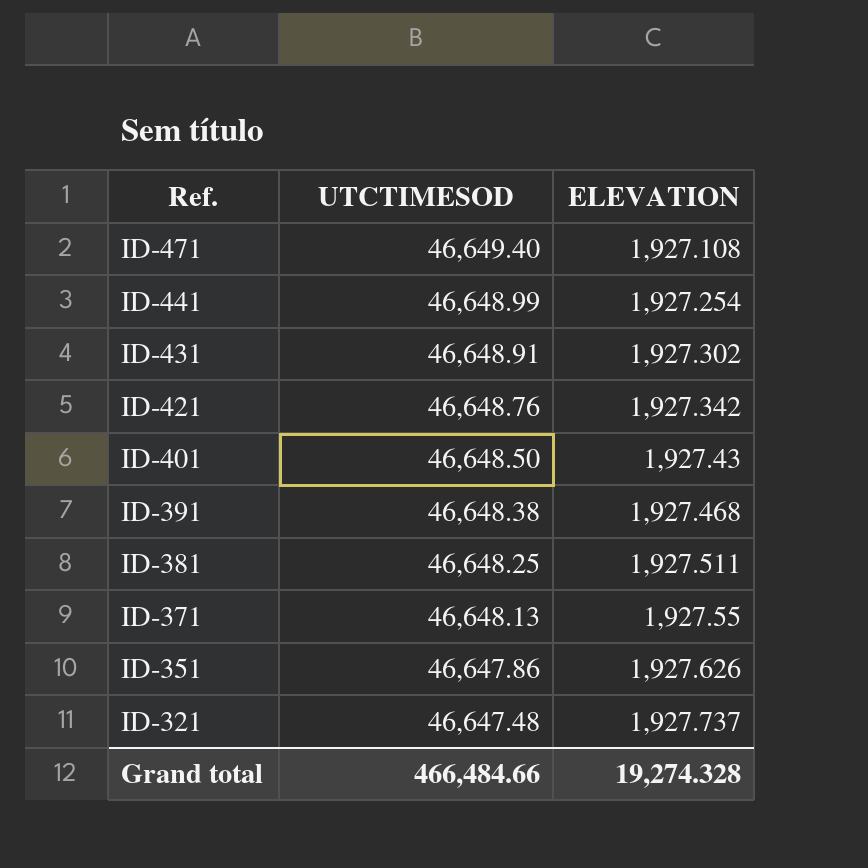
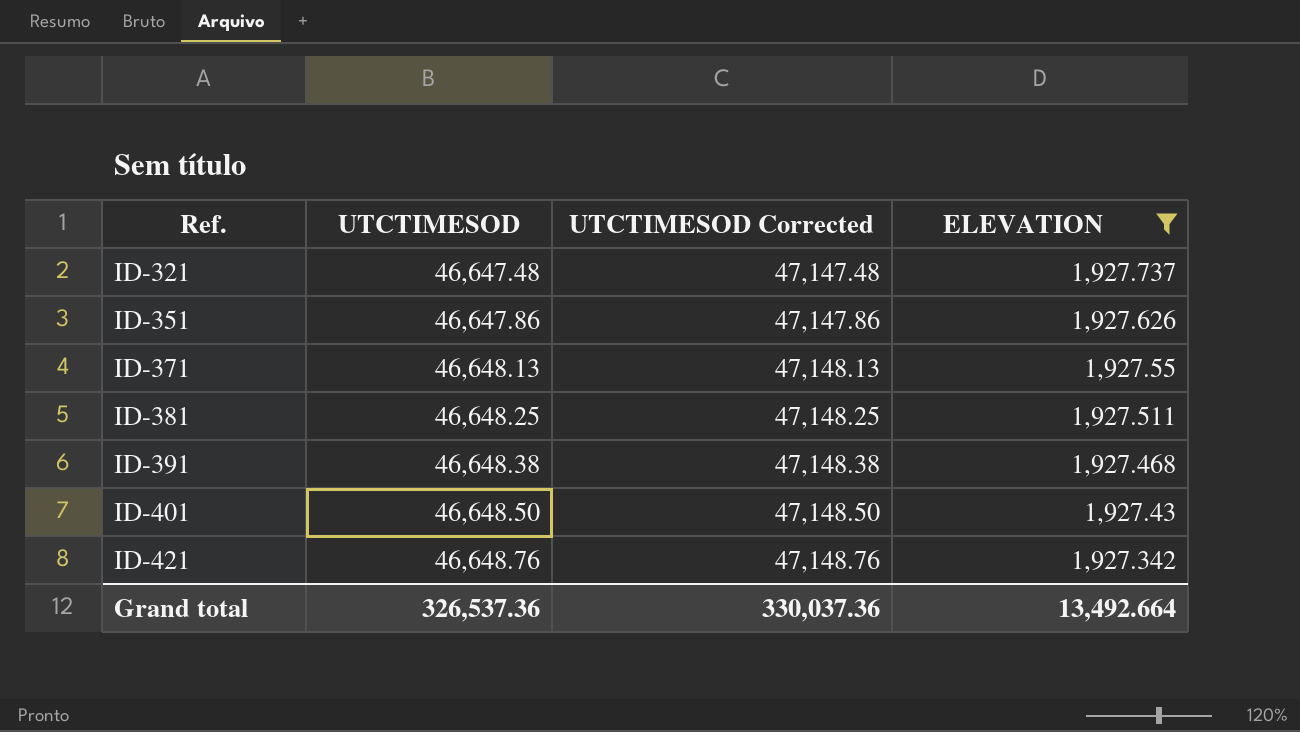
filter: none -> ELEVATION >= 1,927.342
row order: Ref. descending -> Ref. ascending
column UTCTIMESOD Corrected | formula: none -> [UTCTIMESOD] + 500
Grand total | UTCTIMESOD: 466,484.66 -> 326,537.36
Grand total | ELEVATION: 19,274.328 -> 13,492.664

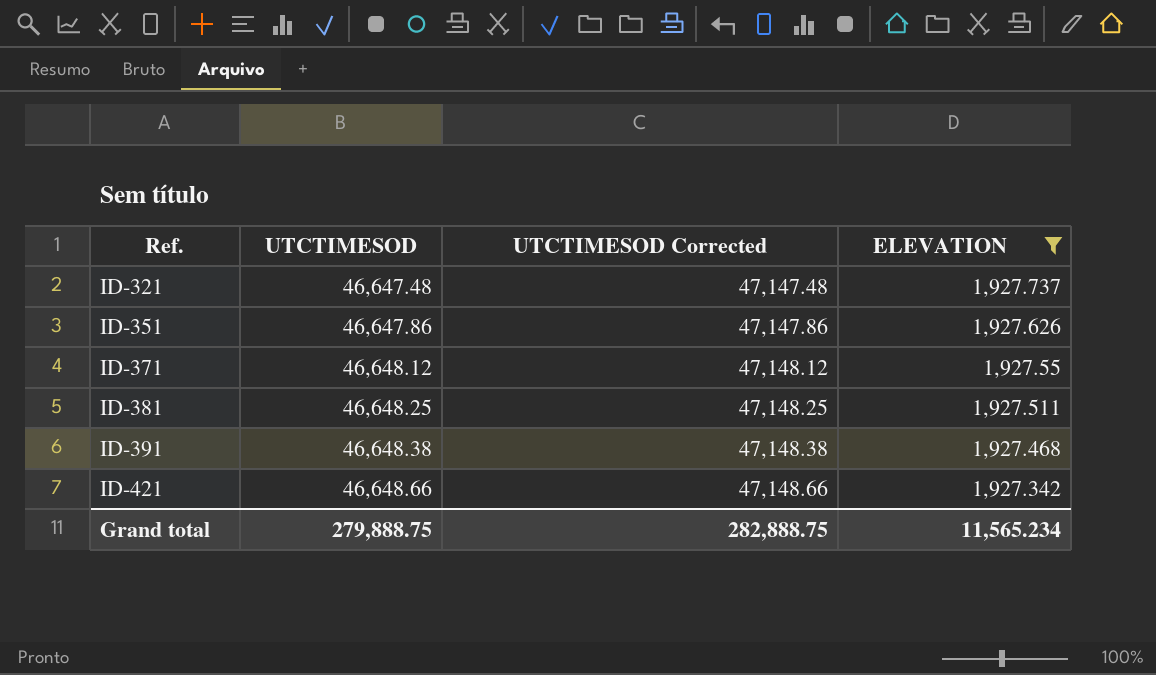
row ID-401: 46,648.50 | 47,148.50 | 1,927.43 -> none
ID-371 | UTCTIMESOD: 46,648.13 -> 46,648.12
ID-371 | UTCTIMESOD Corrected: 47,148.13 -> 47,148.12
ID-421 | UTCTIMESOD: 46,648.76 -> 46,648.66
ID-421 | UTCTIMESOD Corrected: 47,148.76 -> 47,148.66
Grand total | UTCTIMESOD: 326,537.36 -> 279,888.75
Grand total | UTCTIMESOD Corrected: 330,037.36 -> 282,888.75
Grand total | ELEVATION: 13,492.664 -> 11,565.234

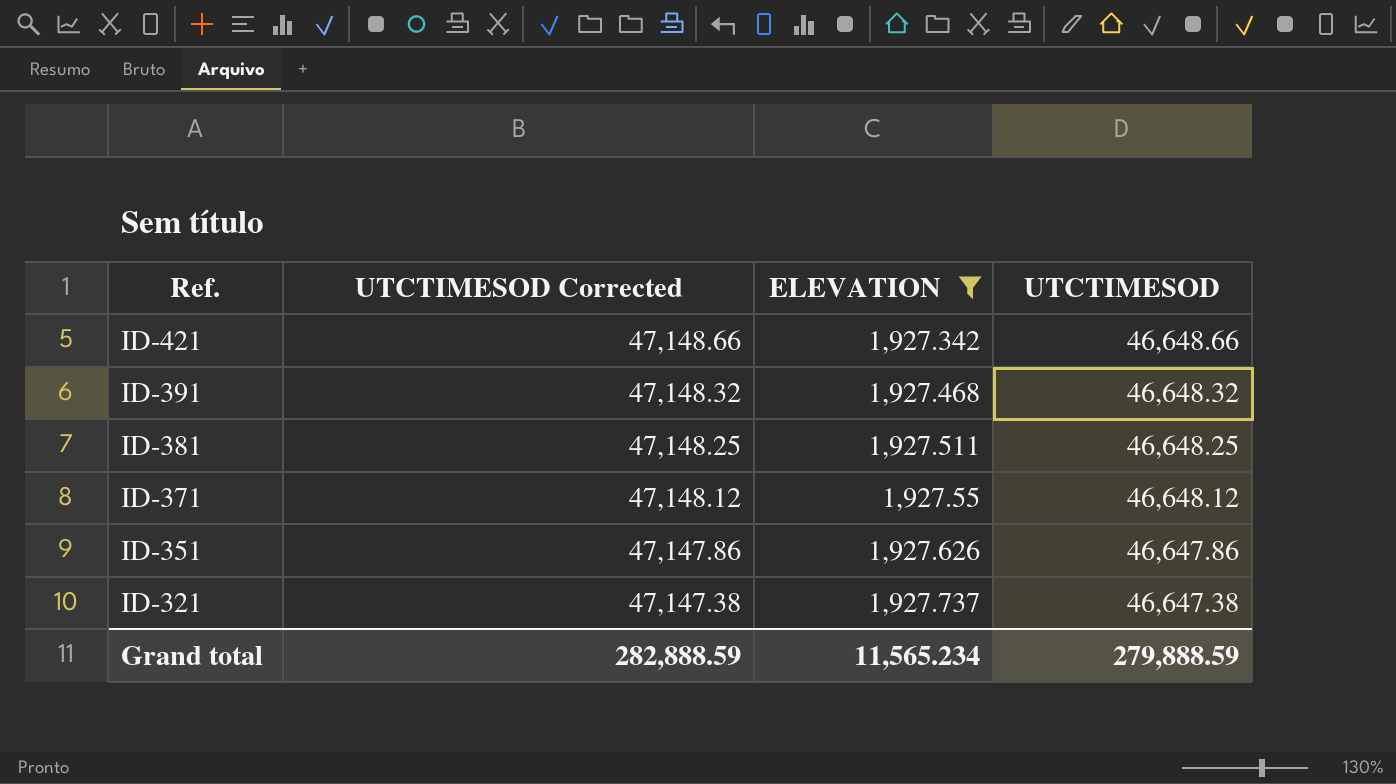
row order: Ref. ascending -> Ref. descending
column UTCTIMESOD | position: 2 -> 4
ID-391 | UTCTIMESOD Corrected: 47,148.38 -> 47,148.32
ID-391 | UTCTIMESOD: 46,648.38 -> 46,648.32
ID-321 | UTCTIMESOD Corrected: 47,147.48 -> 47,147.38
ID-321 | UTCTIMESOD: 46,647.48 -> 46,647.38
Grand total | UTCTIMESOD Corrected: 282,888.75 -> 282,888.59
Grand total | UTCTIMESOD: 279,888.75 -> 279,888.59

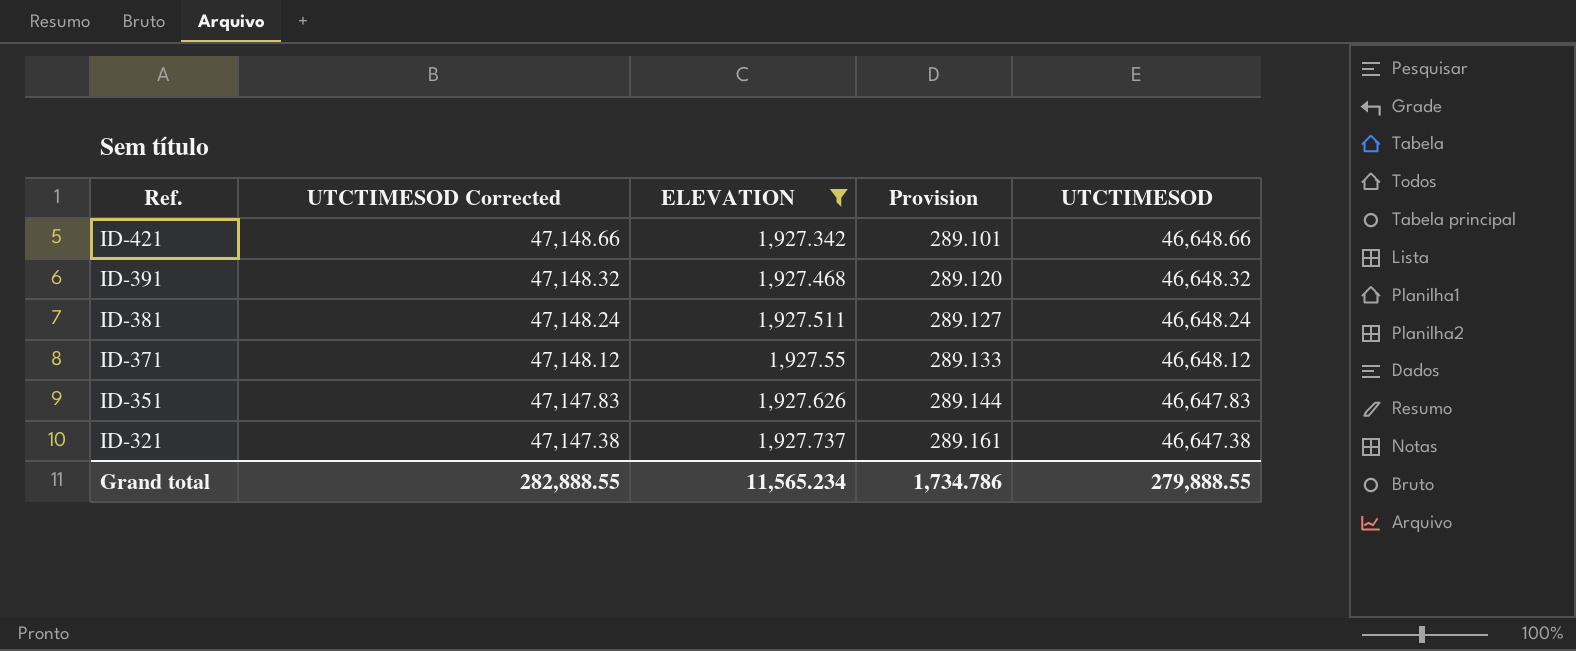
column Provision | formula: none -> [ELEVATION] * 0.15
ID-381 | UTCTIMESOD Corrected: 47,148.25 -> 47,148.24
ID-381 | UTCTIMESOD: 46,648.25 -> 46,648.24
ID-351 | UTCTIMESOD Corrected: 47,147.86 -> 47,147.83
ID-351 | UTCTIMESOD: 46,647.86 -> 46,647.83
Grand total | UTCTIMESOD Corrected: 282,888.59 -> 282,888.55
Grand total | UTCTIMESOD: 279,888.59 -> 279,888.55

